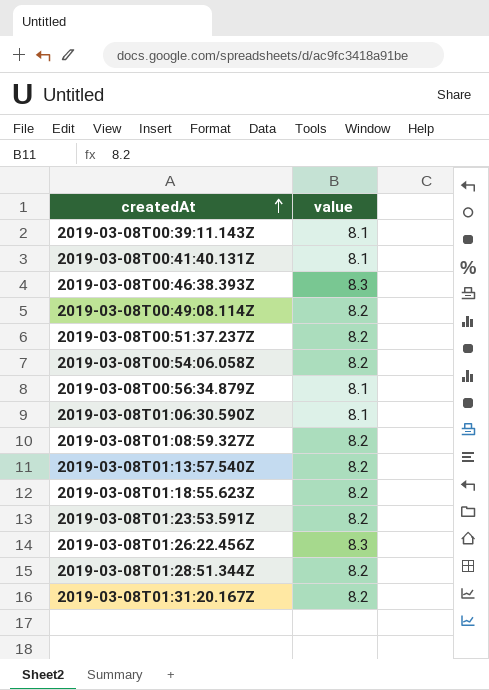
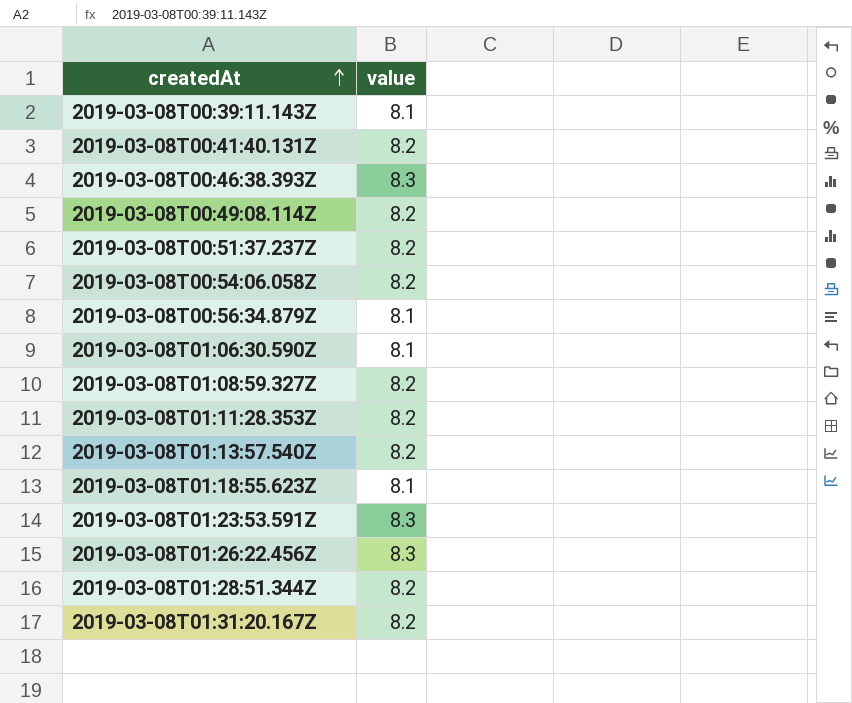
2019-03-08T00:41:40.131Z | value: 8.1 -> 8.2
row 2019-03-08T01:11:28.353Z: none -> 8.2
2019-03-08T01:18:55.623Z | value: 8.2 -> 8.1
2019-03-08T01:23:53.591Z | value: 8.2 -> 8.3

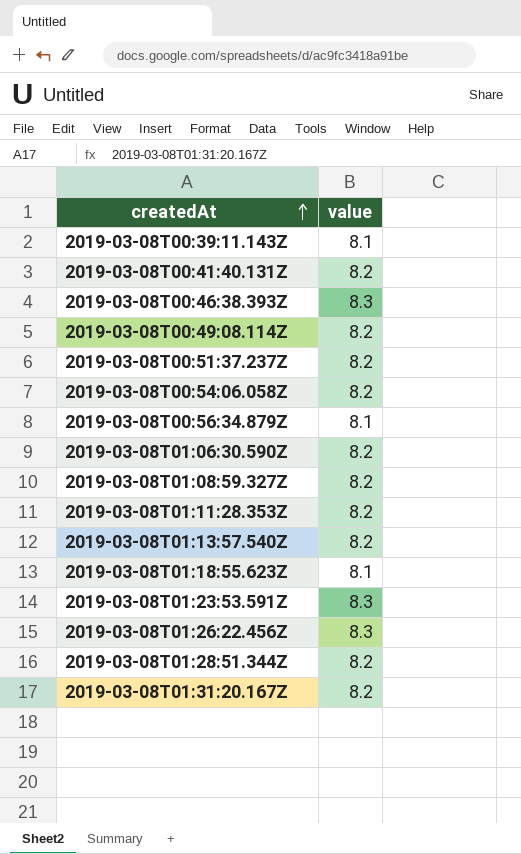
2019-03-08T01:06:30.590Z | value: 8.1 -> 8.2

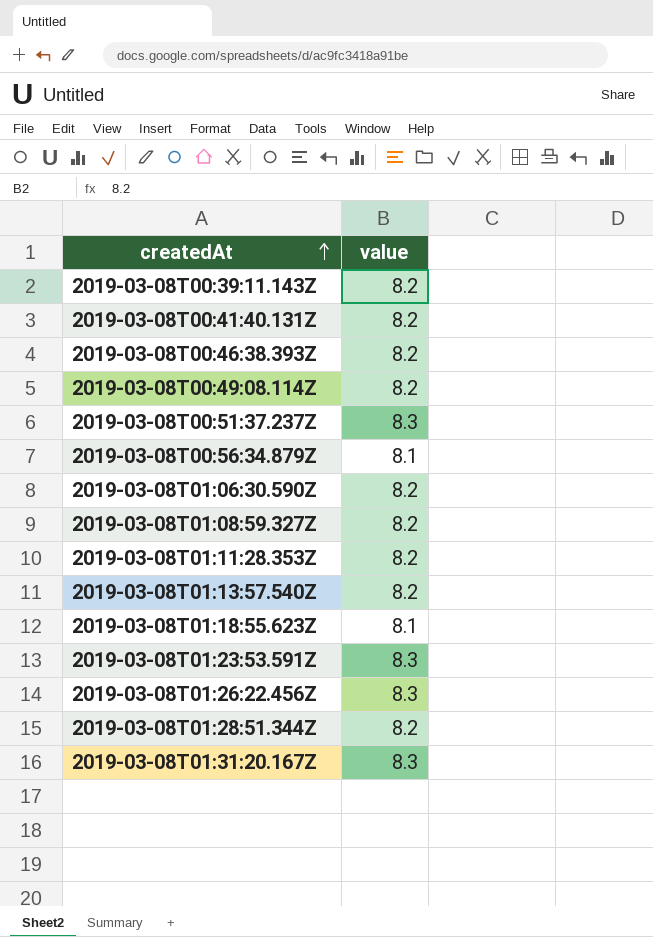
row 2019-03-08T00:54:06.058Z: 8.2 -> none
2019-03-08T00:39:11.143Z | value: 8.1 -> 8.2
2019-03-08T00:46:38.393Z | value: 8.3 -> 8.2
2019-03-08T00:51:37.237Z | value: 8.2 -> 8.3
2019-03-08T01:31:20.167Z | value: 8.2 -> 8.3

